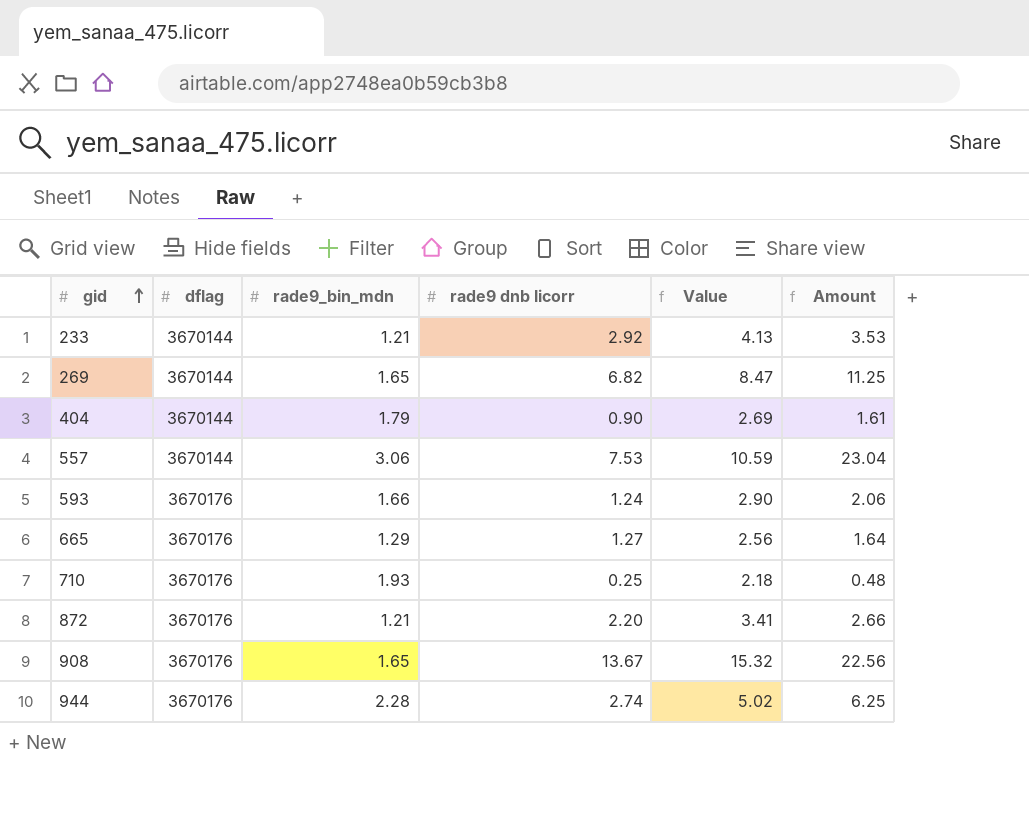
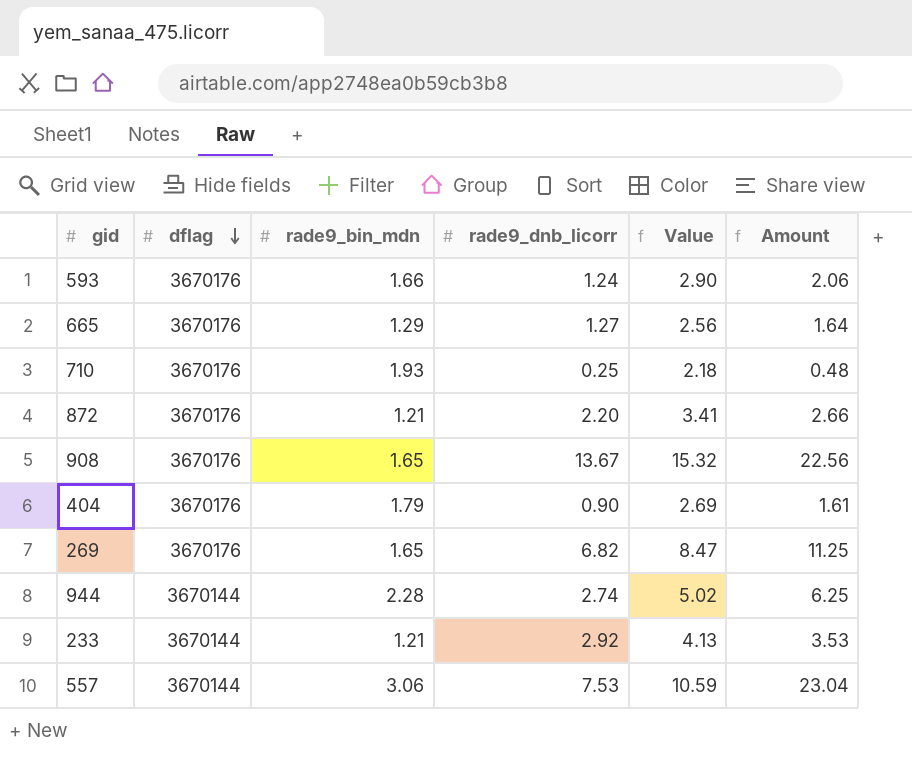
row order: gid ascending -> dflag descending
column name: rade9 dnb licorr -> rade9_dnb_licorr
404 | dflag: 3670144 -> 3670176
269 | dflag: 3670144 -> 3670176
944 | dflag: 3670176 -> 3670144

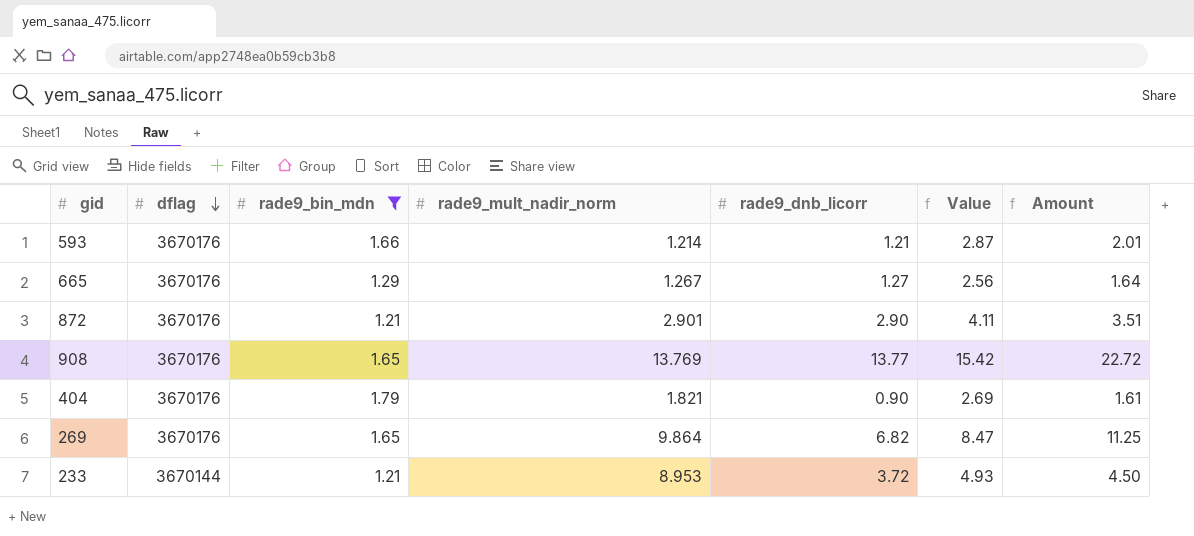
filter: none -> rade9_bin_mdn <= 1.79
column rade9_mult_nadir_norm | position: none -> 4
593 | rade9_dnb_licorr: 1.24 -> 1.21
593 | Value: 2.90 -> 2.87
593 | Amount: 2.06 -> 2.01
872 | rade9_dnb_licorr: 2.20 -> 2.90
872 | Value: 3.41 -> 4.11
872 | Amount: 2.66 -> 3.51
908 | rade9_dnb_licorr: 13.67 -> 13.77
908 | Value: 15.32 -> 15.42
908 | Amount: 22.56 -> 22.72
233 | rade9_dnb_licorr: 2.92 -> 3.72
233 | Value: 4.13 -> 4.93
233 | Amount: 3.53 -> 4.50

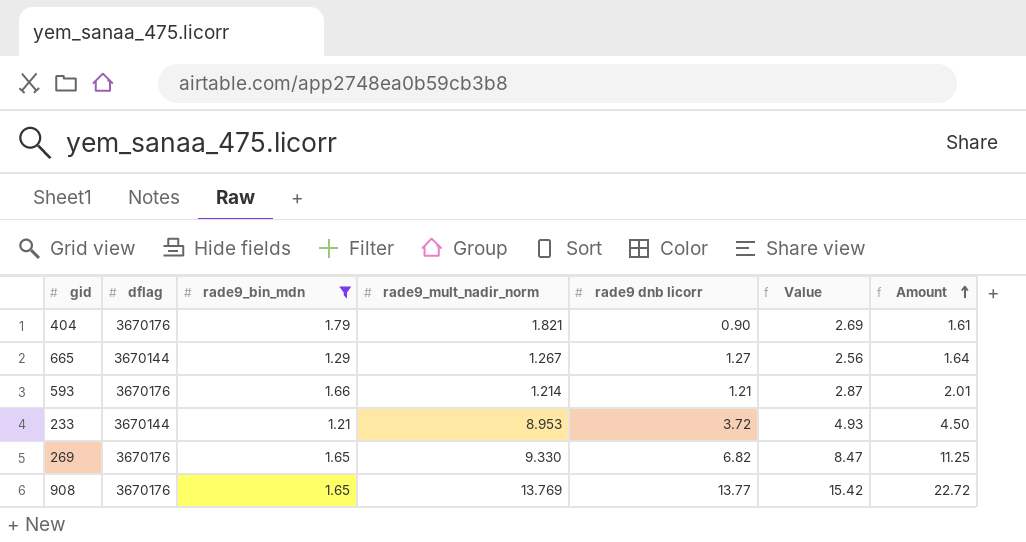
row order: dflag descending -> Amount ascending
column name: rade9_dnb_licorr -> rade9 dnb licorr
row 872: 3670176 | 1.21 | 2.901 | 2.90 | 4.11 | 3.51 -> none
665 | dflag: 3670176 -> 3670144
269 | rade9_mult_nadir_norm: 9.864 -> 9.330

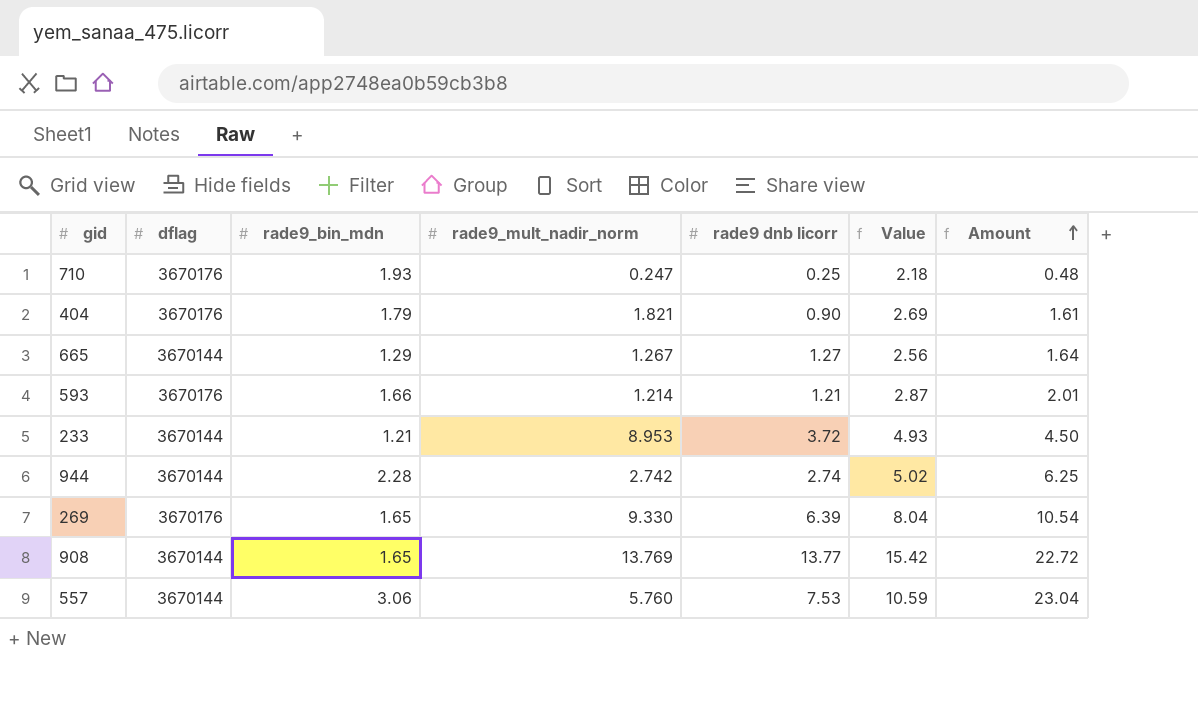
filter: rade9_bin_mdn <= 1.79 -> none
269 | rade9 dnb licorr: 6.82 -> 6.39
269 | Value: 8.47 -> 8.04
269 | Amount: 11.25 -> 10.54
908 | dflag: 3670176 -> 3670144

